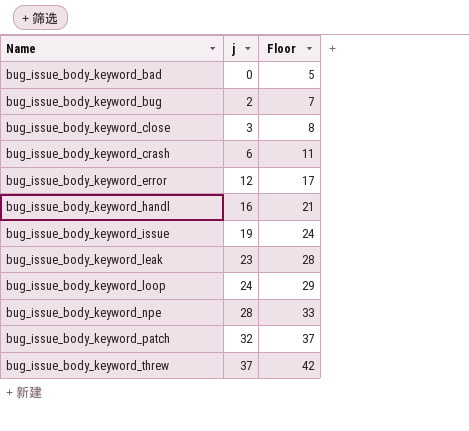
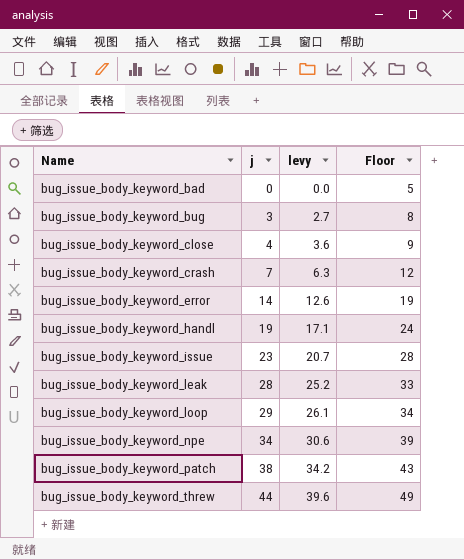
column levy | formula: none -> [j] * 0.9
bug_issue_body_keyword_bug | j: 2 -> 3
bug_issue_body_keyword_bug | Floor: 7 -> 8
bug_issue_body_keyword_close | j: 3 -> 4
bug_issue_body_keyword_close | Floor: 8 -> 9
bug_issue_body_keyword_crash | j: 6 -> 7
bug_issue_body_keyword_crash | Floor: 11 -> 12
bug_issue_body_keyword_error | j: 12 -> 14
bug_issue_body_keyword_error | Floor: 17 -> 19
bug_issue_body_keyword_handl | j: 16 -> 19
bug_issue_body_keyword_handl | Floor: 21 -> 24
bug_issue_body_keyword_issue | j: 19 -> 23
bug_issue_body_keyword_issue | Floor: 24 -> 28
bug_issue_body_keyword_leak | j: 23 -> 28
bug_issue_body_keyword_leak | Floor: 28 -> 33
bug_issue_body_keyword_loop | j: 24 -> 29
bug_issue_body_keyword_loop | Floor: 29 -> 34
bug_issue_body_keyword_npe | j: 28 -> 34
bug_issue_body_keyword_npe | Floor: 33 -> 39
bug_issue_body_keyword_patch | j: 32 -> 38
bug_issue_body_keyword_patch | Floor: 37 -> 43
bug_issue_body_keyword_threw | j: 37 -> 44
bug_issue_body_keyword_threw | Floor: 42 -> 49

